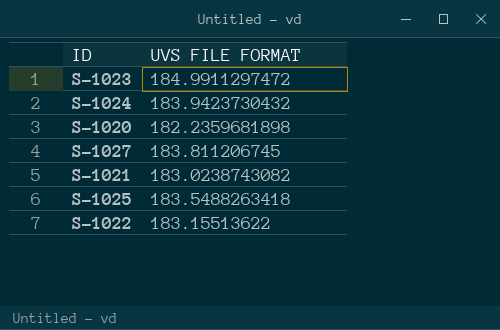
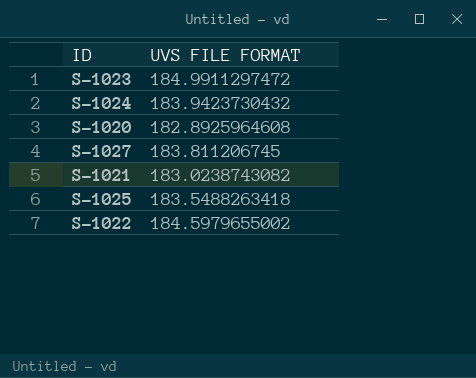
S-1020 | UVS FILE FORMAT: 182.2359681898 -> 182.8925964608
S-1022 | UVS FILE FORMAT: 183.15513622 -> 184.5979655002

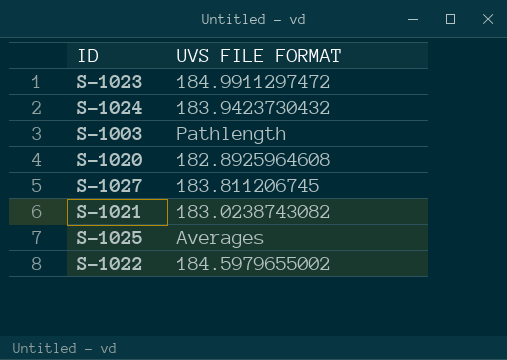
row S-1003: none -> Pathlength
S-1025 | UVS FILE FORMAT: 183.5488263418 -> Averages

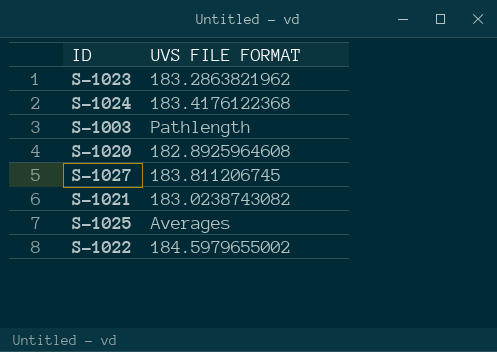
S-1023 | UVS FILE FORMAT: 184.9911297472 -> 183.2863821962
S-1024 | UVS FILE FORMAT: 183.9423730432 -> 183.4176122368

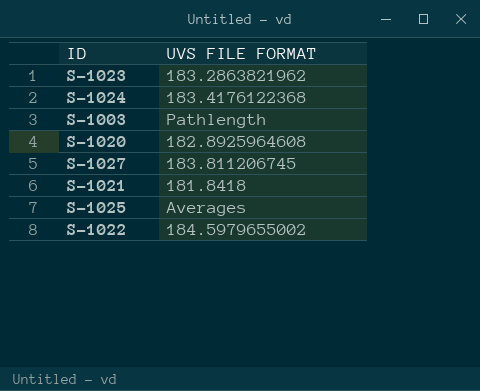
S-1021 | UVS FILE FORMAT: 183.0238743082 -> 181.8418

